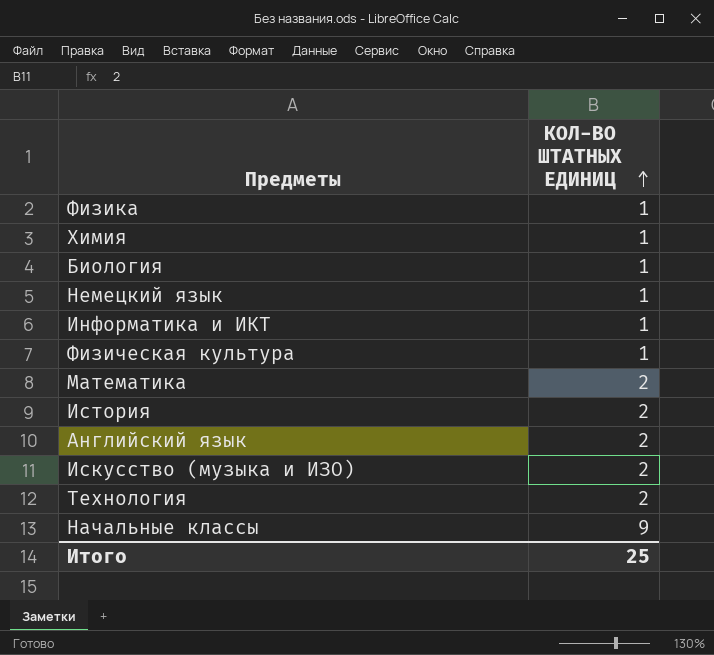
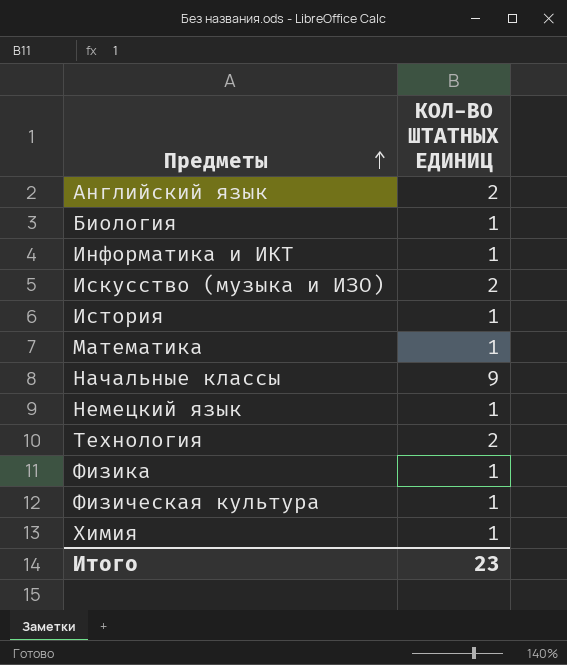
row order: КОЛ-ВО ШТАТНЫХ ЕДИНИЦ ascending -> Предметы ascending
История | КОЛ-ВО ШТАТНЫХ ЕДИНИЦ: 2 -> 1
Математика | КОЛ-ВО ШТАТНЫХ ЕДИНИЦ: 2 -> 1
Итого | КОЛ-ВО ШТАТНЫХ ЕДИНИЦ: 25 -> 23

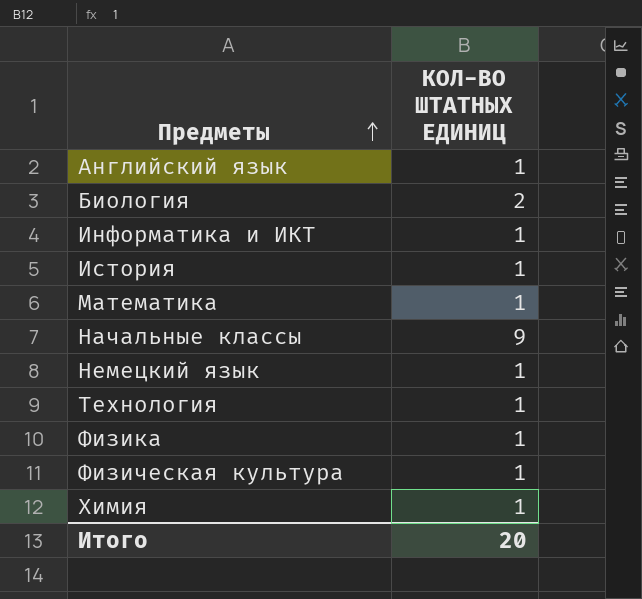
row Искусство (музыка и ИЗО): 2 -> none
Английский язык | КОЛ-ВО ШТАТНЫХ ЕДИНИЦ: 2 -> 1
Биология | КОЛ-ВО ШТАТНЫХ ЕДИНИЦ: 1 -> 2
Технология | КОЛ-ВО ШТАТНЫХ ЕДИНИЦ: 2 -> 1
Итого | КОЛ-ВО ШТАТНЫХ ЕДИНИЦ: 23 -> 20

